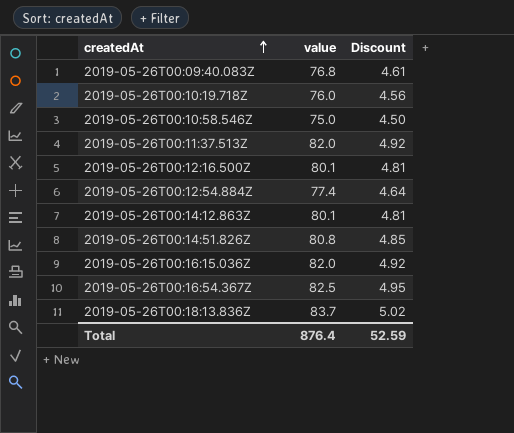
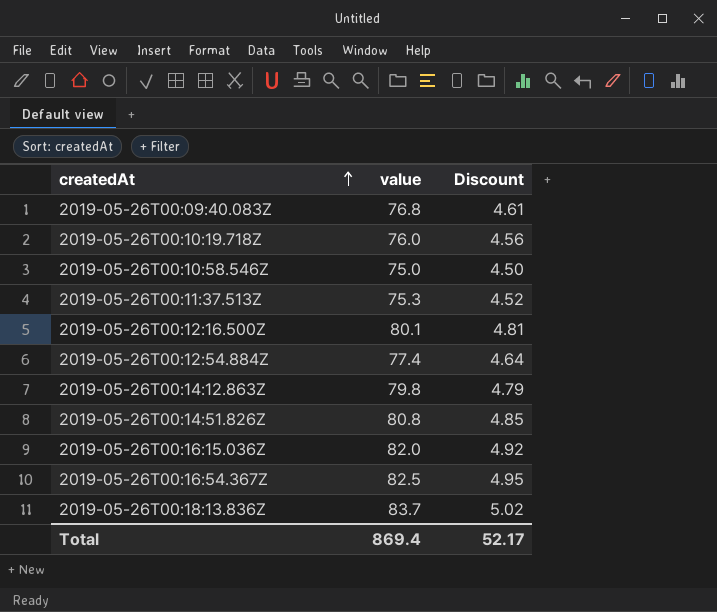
2019-05-26T00:11:37.513Z | value: 82.0 -> 75.3
2019-05-26T00:11:37.513Z | Discount: 4.92 -> 4.52
2019-05-26T00:14:12.863Z | value: 80.1 -> 79.8
2019-05-26T00:14:12.863Z | Discount: 4.81 -> 4.79
Total | value: 876.4 -> 869.4
Total | Discount: 52.59 -> 52.17

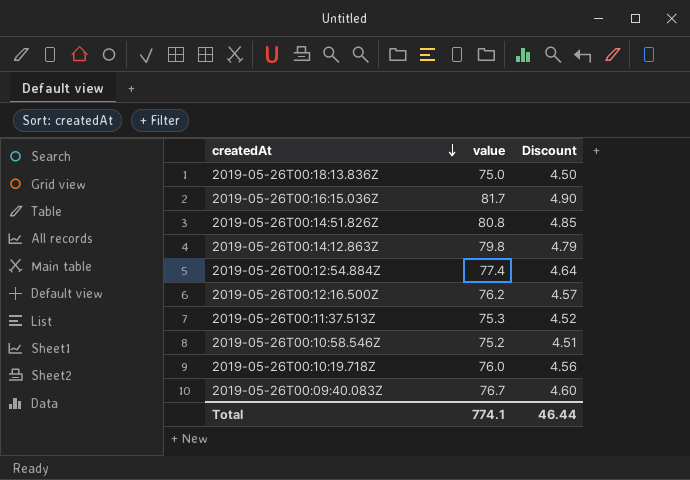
row order: createdAt ascending -> createdAt descending
row 2019-05-26T00:16:54.367Z: 82.5 | 4.95 -> none
2019-05-26T00:18:13.836Z | value: 83.7 -> 75.0
2019-05-26T00:18:13.836Z | Discount: 5.02 -> 4.50
2019-05-26T00:16:15.036Z | value: 82.0 -> 81.7
2019-05-26T00:16:15.036Z | Discount: 4.92 -> 4.90
2019-05-26T00:12:16.500Z | value: 80.1 -> 76.2
2019-05-26T00:12:16.500Z | Discount: 4.81 -> 4.57
2019-05-26T00:10:58.546Z | value: 75.0 -> 75.2
2019-05-26T00:10:58.546Z | Discount: 4.50 -> 4.51
2019-05-26T00:09:40.083Z | value: 76.8 -> 76.7
2019-05-26T00:09:40.083Z | Discount: 4.61 -> 4.60
Total | value: 869.4 -> 774.1
Total | Discount: 52.17 -> 46.44

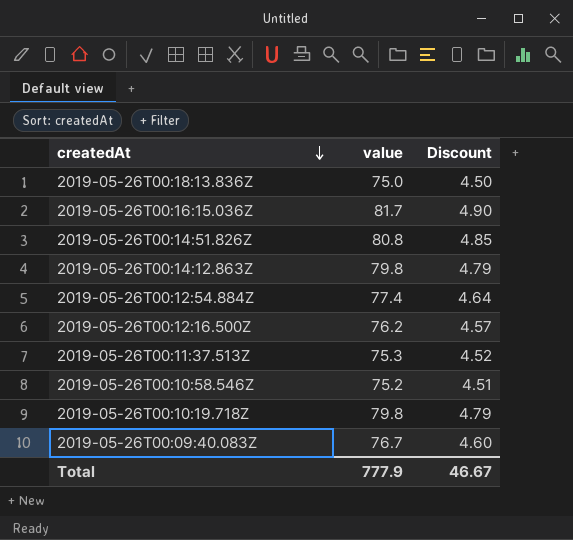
2019-05-26T00:10:19.718Z | value: 76.0 -> 79.8
2019-05-26T00:10:19.718Z | Discount: 4.56 -> 4.79
Total | value: 774.1 -> 777.9
Total | Discount: 46.44 -> 46.67

